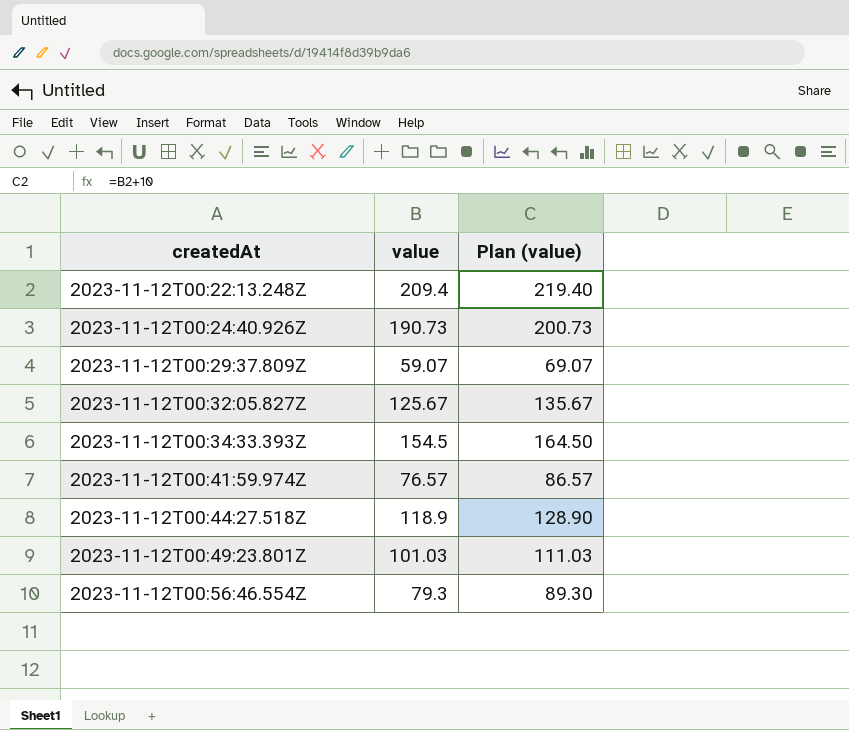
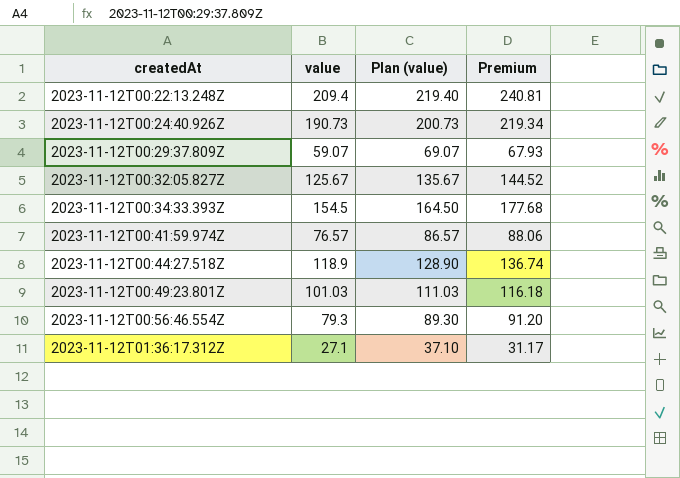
column Premium | formula: none -> [value] * 1.15
row 2023-11-12T01:36:17.312Z: none -> 27.1 | 37.10 | 31.17

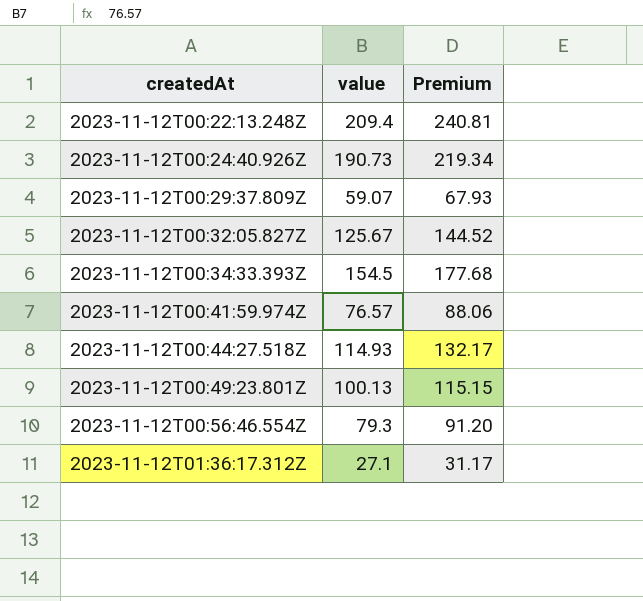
column Plan (value) | formula: [value] + 10 -> none
2023-11-12T00:44:27.518Z | value: 118.9 -> 114.93
2023-11-12T00:44:27.518Z | Premium: 136.74 -> 132.17
2023-11-12T00:49:23.801Z | value: 101.03 -> 100.13
2023-11-12T00:49:23.801Z | Premium: 116.18 -> 115.15

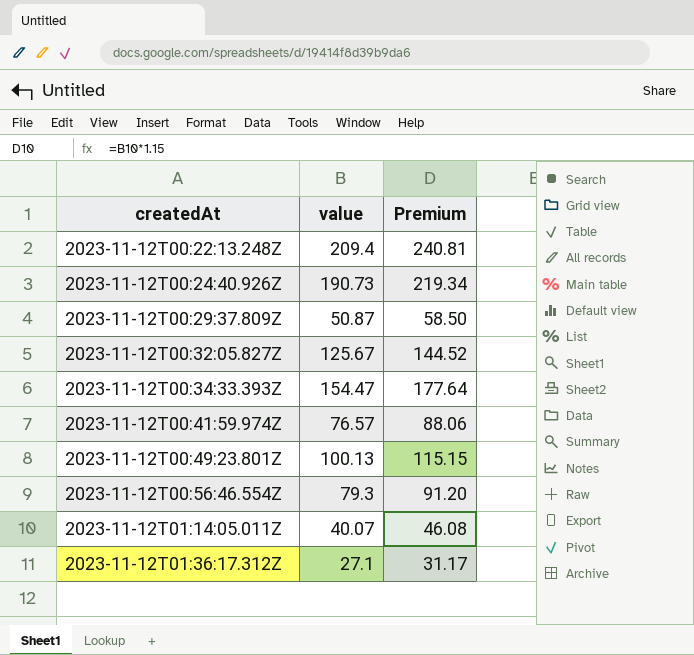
row 2023-11-12T00:44:27.518Z: 114.93 | 132.17 -> none
2023-11-12T00:29:37.809Z | value: 59.07 -> 50.87
2023-11-12T00:29:37.809Z | Premium: 67.93 -> 58.50
2023-11-12T00:34:33.393Z | value: 154.5 -> 154.47
2023-11-12T00:34:33.393Z | Premium: 177.68 -> 177.64
row 2023-11-12T01:14:05.011Z: none -> 40.07 | 46.08

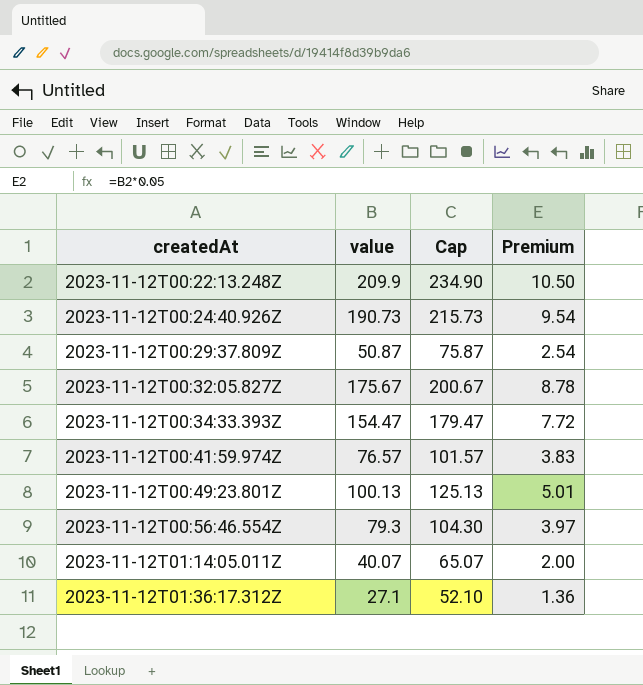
column Cap | formula: none -> [value] + 25
column Premium | formula: [value] * 1.15 -> [value] * 0.05
2023-11-12T00:22:13.248Z | value: 209.4 -> 209.9
2023-11-12T00:32:05.827Z | value: 125.67 -> 175.67

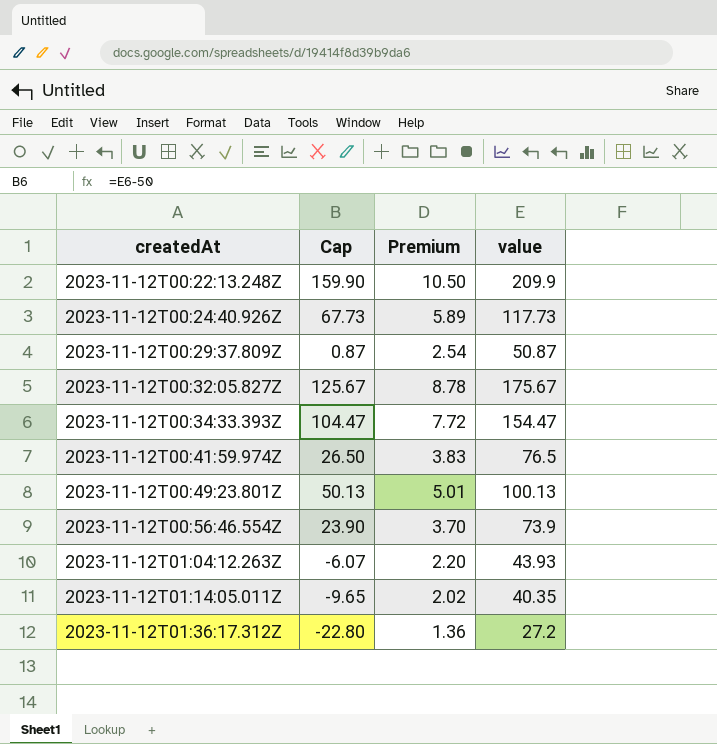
column Cap | formula: [value] + 25 -> [value] - 50
column value | position: 2 -> 4
2023-11-12T00:24:40.926Z | Premium: 9.54 -> 5.89
2023-11-12T00:24:40.926Z | value: 190.73 -> 117.73
2023-11-12T00:41:59.974Z | value: 76.57 -> 76.5
2023-11-12T00:56:46.554Z | Premium: 3.97 -> 3.70
2023-11-12T00:56:46.554Z | value: 79.3 -> 73.9
row 2023-11-12T01:04:12.263Z: none -> -6.07 | 2.20 | 43.93
2023-11-12T01:14:05.011Z | Premium: 2.00 -> 2.02
2023-11-12T01:14:05.011Z | value: 40.07 -> 40.35
2023-11-12T01:36:17.312Z | value: 27.1 -> 27.2

